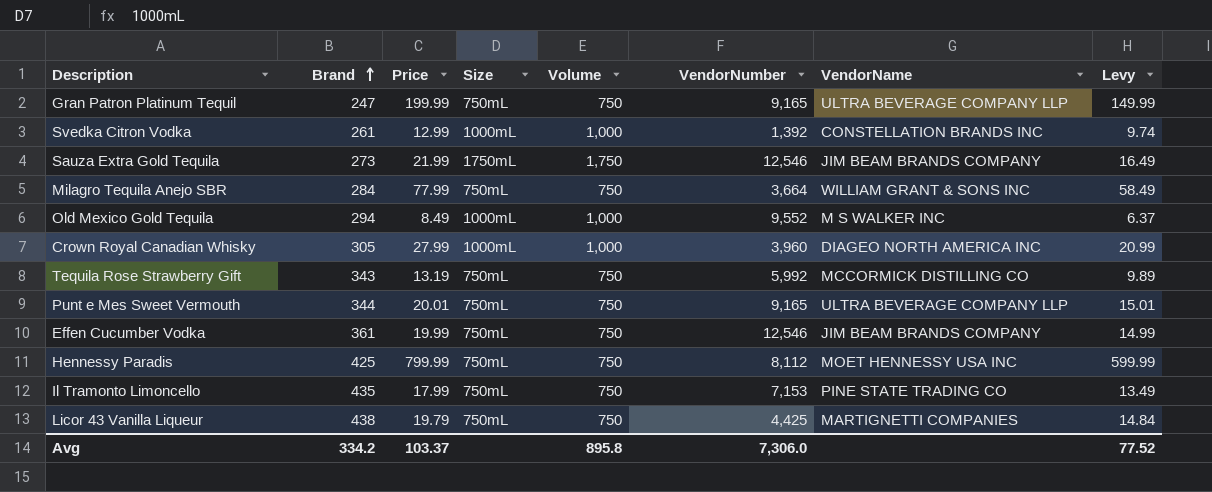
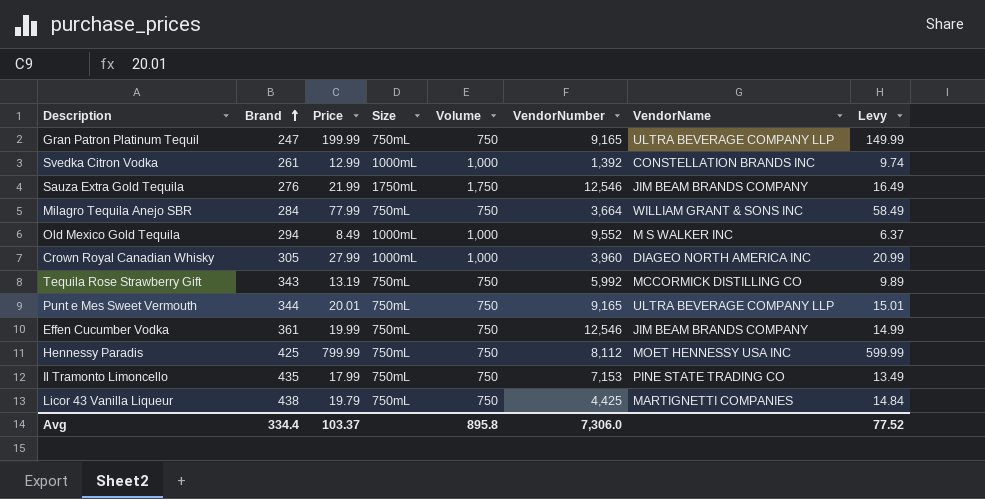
Sauza Extra Gold Tequila | Brand: 273 -> 276
Avg | Brand: 334.2 -> 334.4

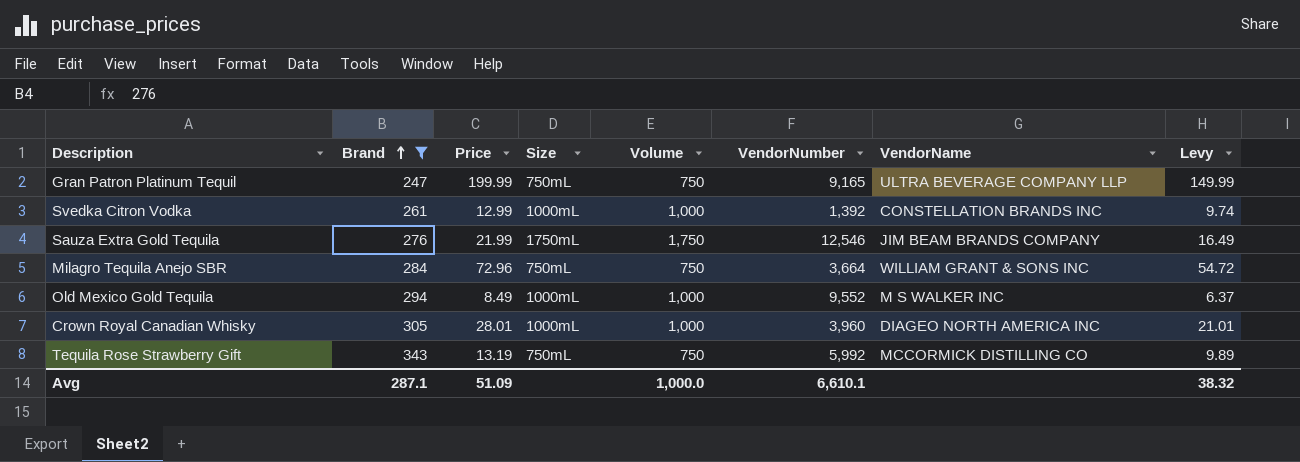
filter: none -> Brand <= 343
Milagro Tequila Anejo SBR | Price: 77.99 -> 72.96
Milagro Tequila Anejo SBR | Levy: 58.49 -> 54.72
Crown Royal Canadian Whisky | Price: 27.99 -> 28.01
Crown Royal Canadian Whisky | Levy: 20.99 -> 21.01
Avg | Brand: 334.4 -> 287.1
Avg | Price: 103.37 -> 51.09
Avg | Volume: 895.8 -> 1,000.0
Avg | VendorNumber: 7,306.0 -> 6,610.1
Avg | Levy: 77.52 -> 38.32

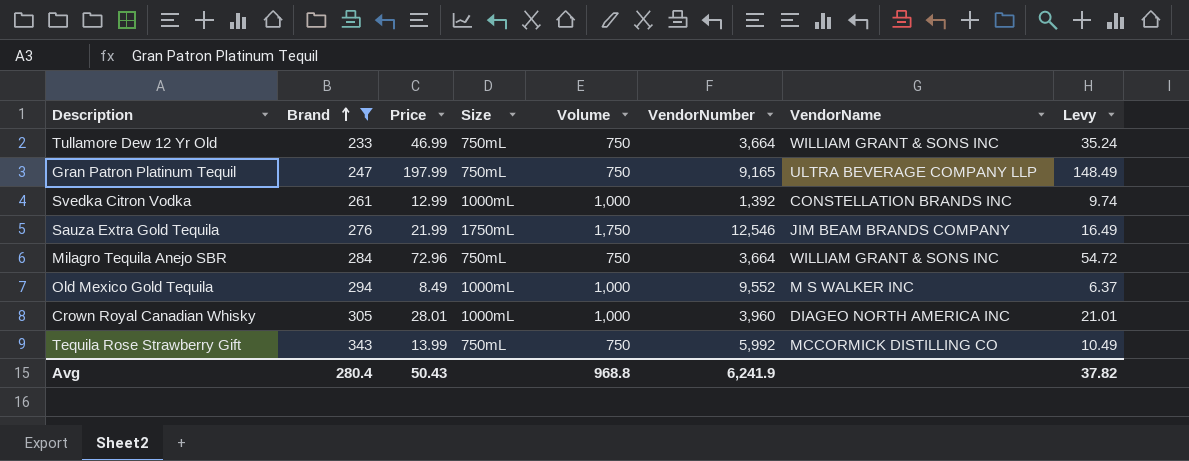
row Tullamore Dew 12 Yr Old: none -> 233 | 46.99 | 750mL | 750 | 3,664 | WILLIAM GRANT & SONS INC | 35.24
Gran Patron Platinum Tequil | Price: 199.99 -> 197.99
Gran Patron Platinum Tequil | Levy: 149.99 -> 148.49
Tequila Rose Strawberry Gift | Price: 13.19 -> 13.99
Tequila Rose Strawberry Gift | Levy: 9.89 -> 10.49
Avg | Brand: 287.1 -> 280.4
Avg | Price: 51.09 -> 50.43
Avg | Volume: 1,000.0 -> 968.8
Avg | VendorNumber: 6,610.1 -> 6,241.9
Avg | Levy: 38.32 -> 37.82

